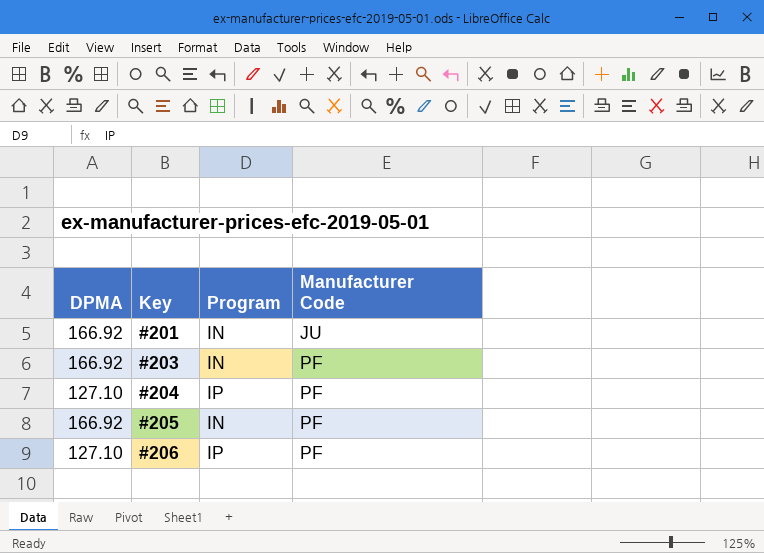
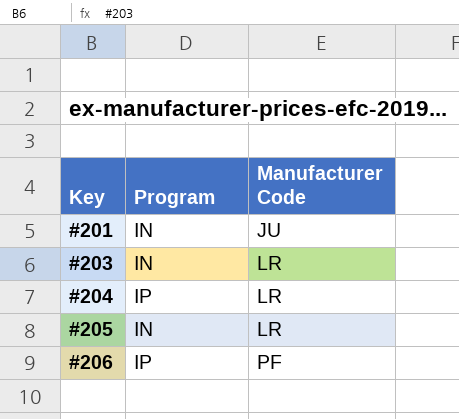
column DPMA | position: 1 -> none
#203 | Manufacturer Code: PF -> LR
#204 | Manufacturer Code: PF -> LR
#205 | Manufacturer Code: PF -> LR

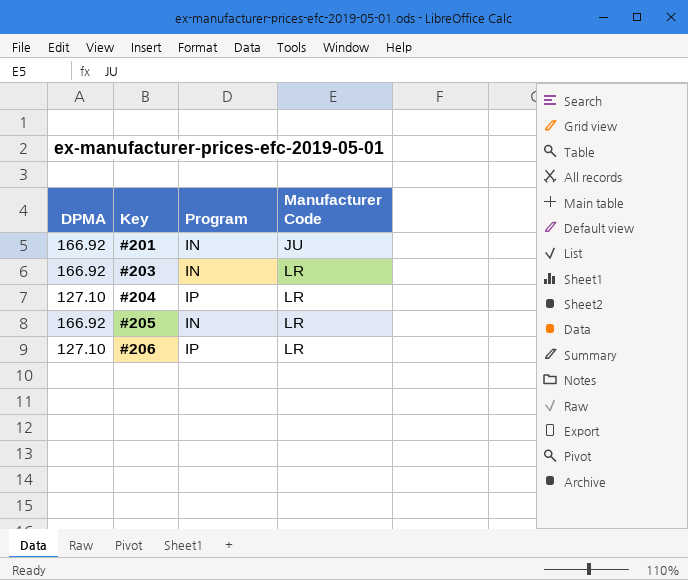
column DPMA | position: none -> 1
#206 | Manufacturer Code: PF -> LR

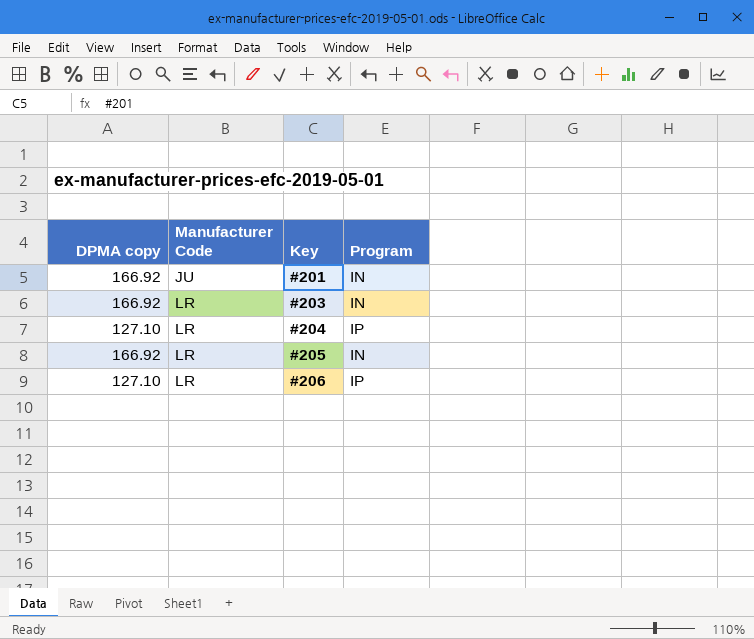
column name: DPMA -> DPMA copy
column Manufacturer Code | position: 4 -> 2

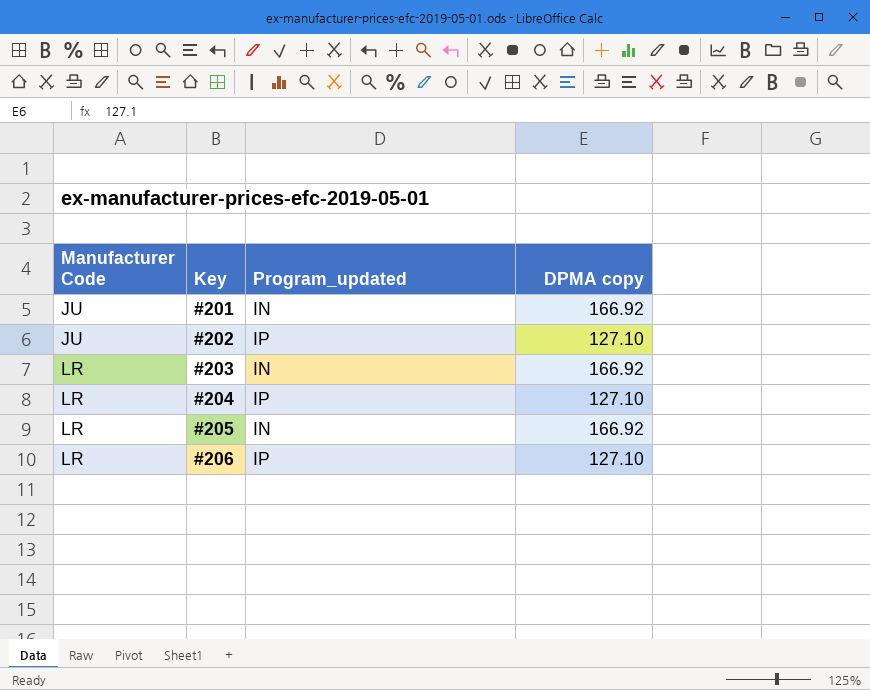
column name: Program -> Program_updated
column DPMA copy | position: 1 -> 4
row #202: none -> JU | IP | 127.10

